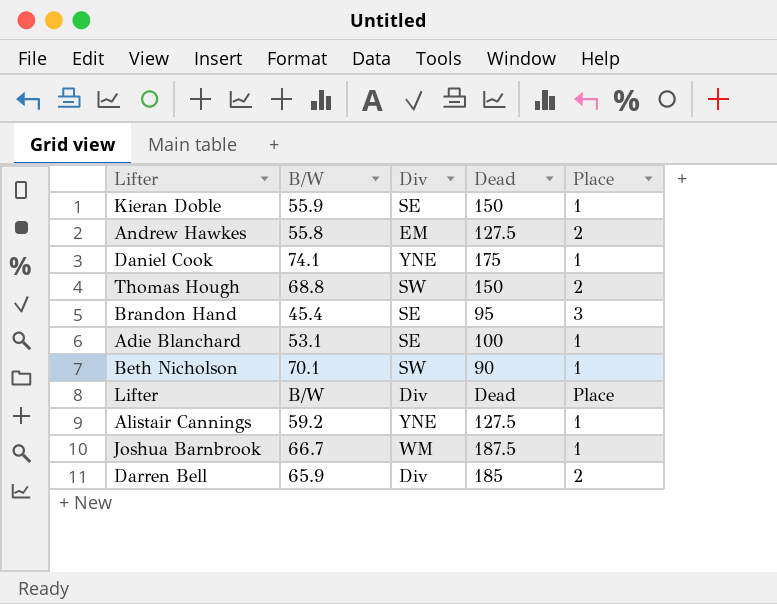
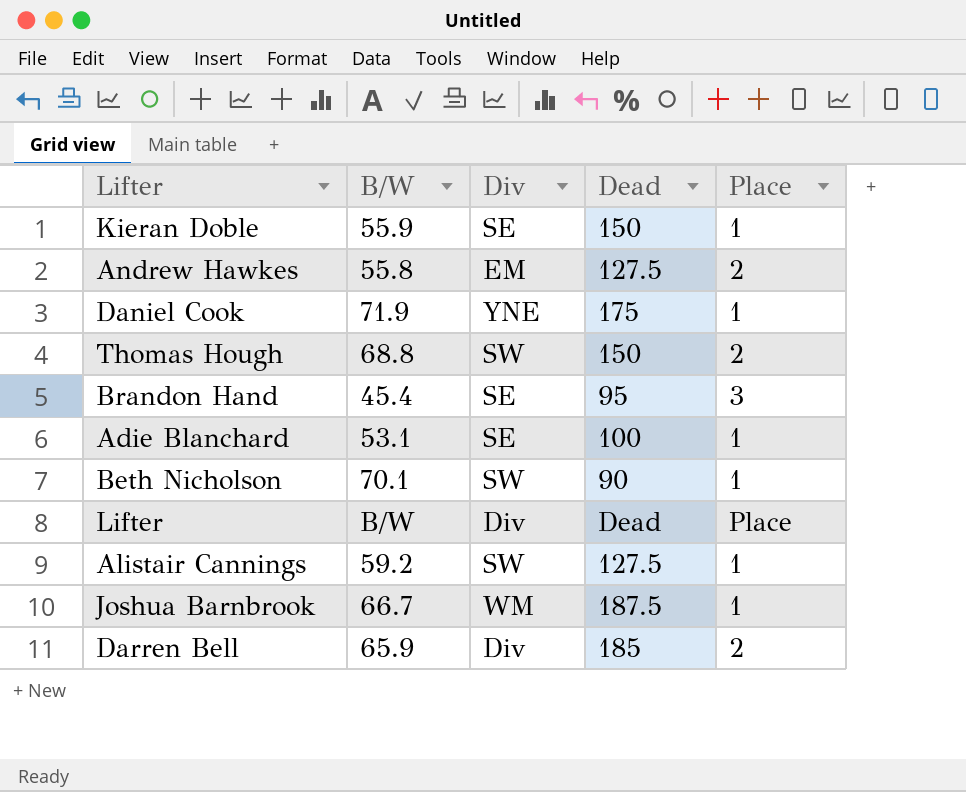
Daniel Cook | B/W: 74.1 -> 71.9
Alistair Cannings | Div: YNE -> SW

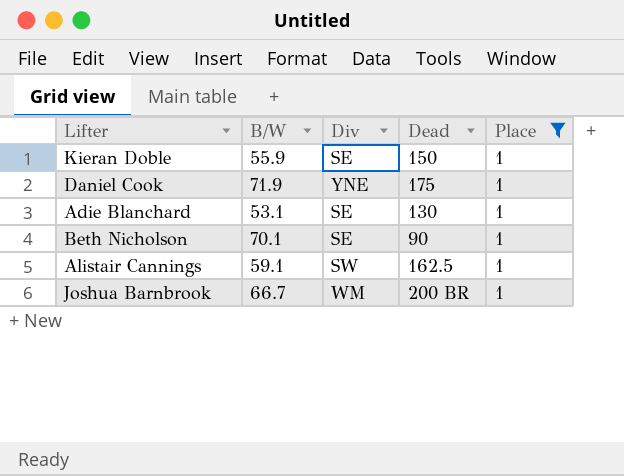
filter: none -> Place = 1
Adie Blanchard | Dead: 100 -> 130
Beth Nicholson | Div: SW -> SE
Alistair Cannings | B/W: 59.2 -> 59.1
Alistair Cannings | Dead: 127.5 -> 162.5
Joshua Barnbrook | Dead: 187.5 -> 200 BR

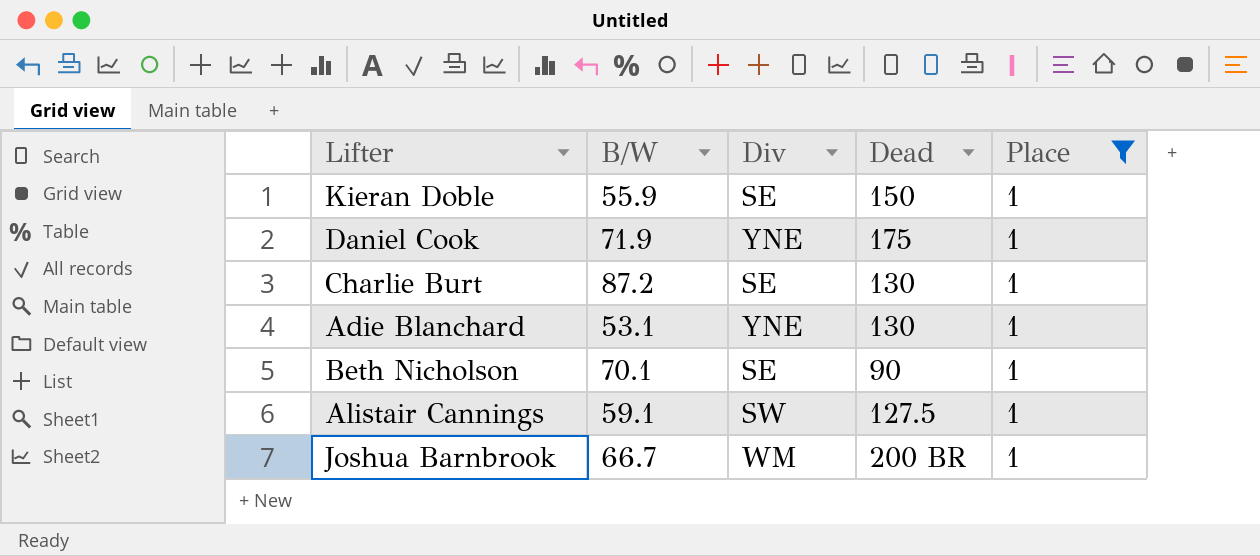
row Charlie Burt: none -> 87.2 | SE | 130 | 1
Adie Blanchard | Div: SE -> YNE
Alistair Cannings | Dead: 162.5 -> 127.5

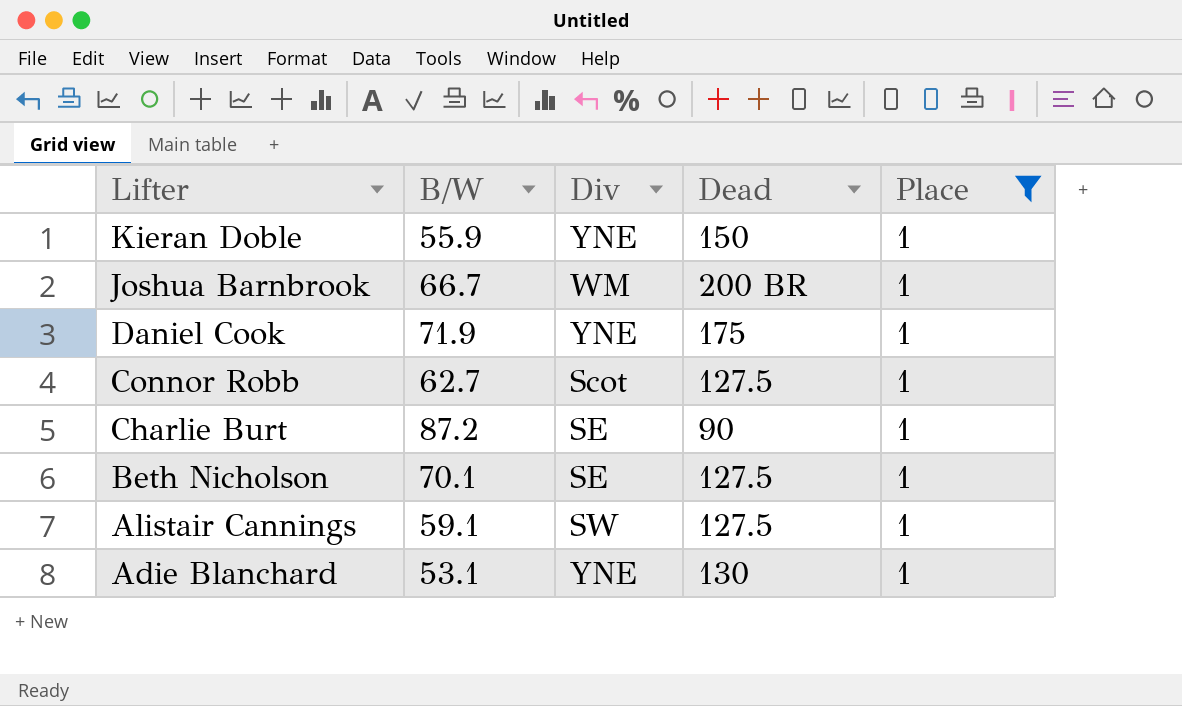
row order: none -> Lifter descending
Kieran Doble | Div: SE -> YNE
row Connor Robb: none -> 62.7 | Scot | 127.5 | 1
Charlie Burt | Dead: 130 -> 90
Beth Nicholson | Dead: 90 -> 127.5

